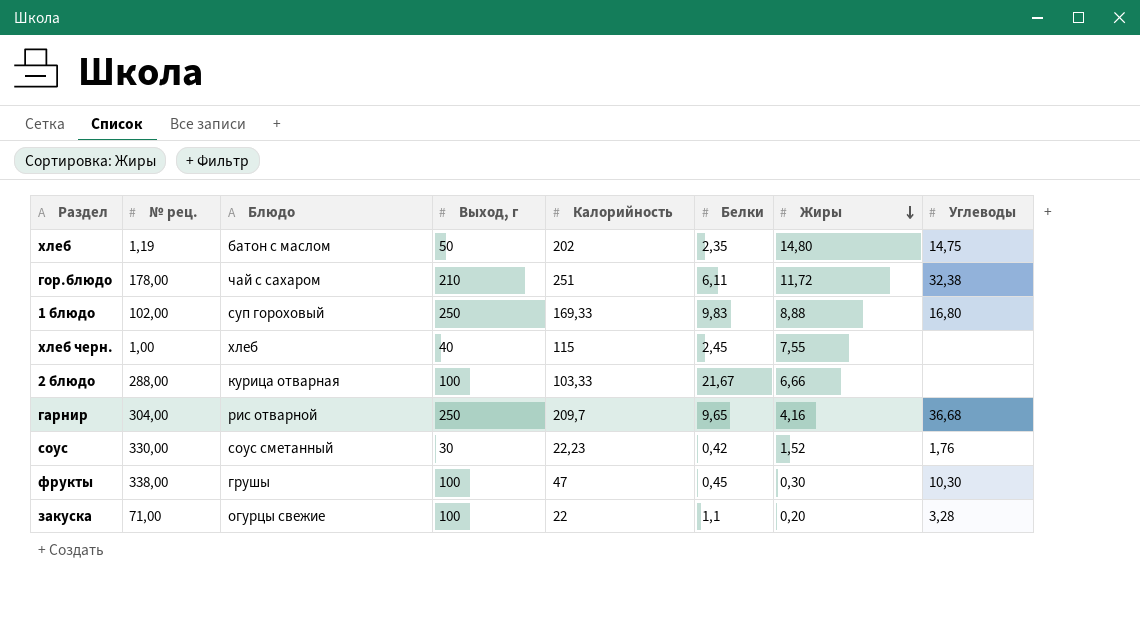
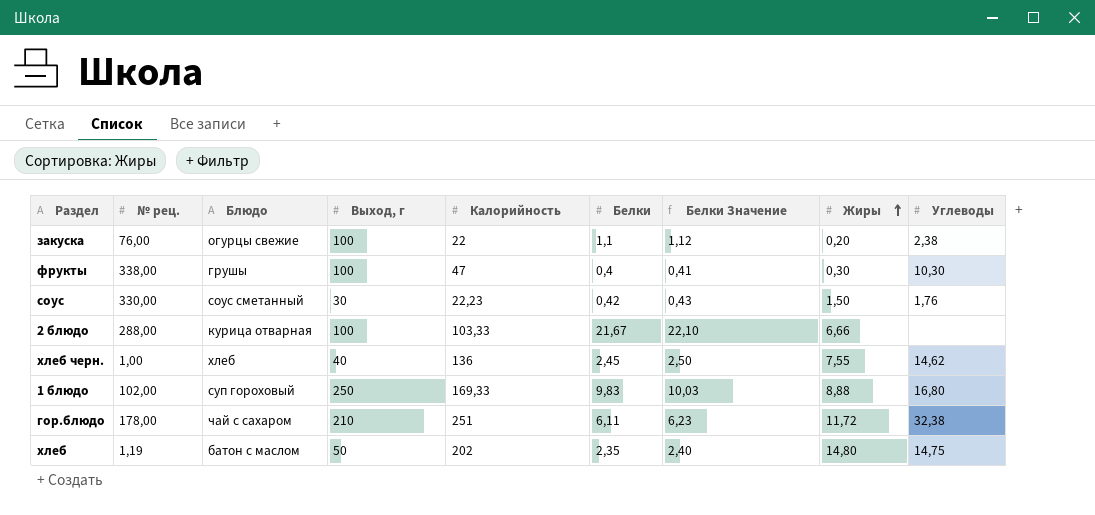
row order: Жиры descending -> Жиры ascending
column Белки Значение | formula: none -> [Белки] * 1,02
row гарнир: 304,00 | рис отварной | 250 | 209,7 | 9,65 | 4,16 | 36,68 -> none
закуска | № рец.: 71,00 -> 76,00
закуска | Углеводы: 3,28 -> 2,38
фрукты | Белки: 0,45 -> 0,4
соус | Жиры: 1,52 -> 1,50
хлеб черн. | Калорийность: 115 -> 136
хлеб черн. | Углеводы: none -> 14,62

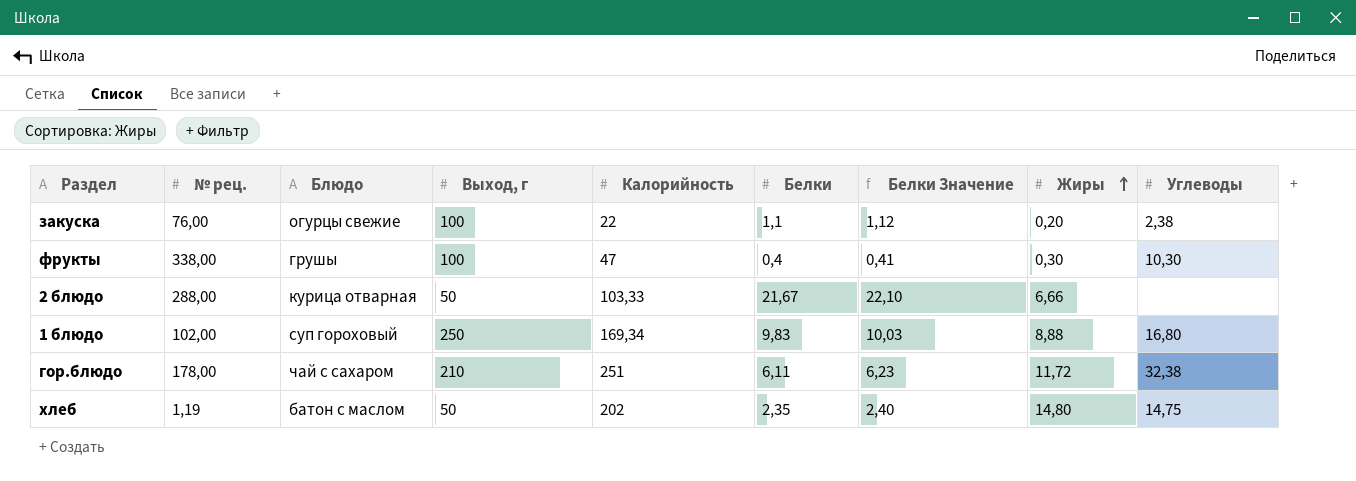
row соус: 330,00 | соус сметанный | 30 | 22,23 | 0,42 | 0,43 | 1,50 | 1,76 -> none
row хлеб черн.: 1,00 | хлеб | 40 | 136 | 2,45 | 2,50 | 7,55 | 14,62 -> none
2 блюдо | Выход, г: 100 -> 50
1 блюдо | Калорийность: 169,33 -> 169,34

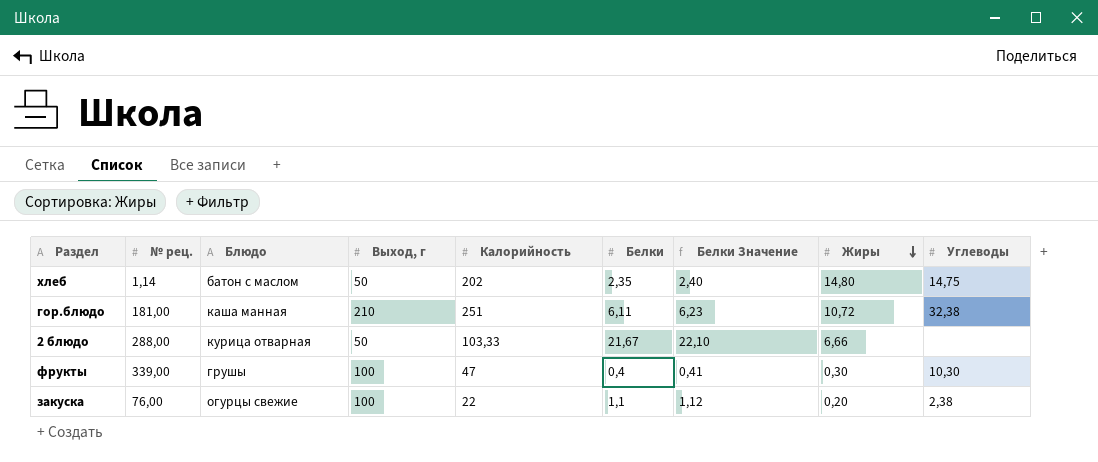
row order: Жиры ascending -> Жиры descending
row 1 блюдо: 102,00 | суп гороховый | 250 | 169,34 | 9,83 | 10,03 | 8,88 | 16,80 -> none
хлеб | № рец.: 1,19 -> 1,14
гор.блюдо | № рец.: 178,00 -> 181,00
гор.блюдо | Блюдо: чай с сахаром -> каша манная
гор.блюдо | Жиры: 11,72 -> 10,72
фрукты | № рец.: 338,00 -> 339,00

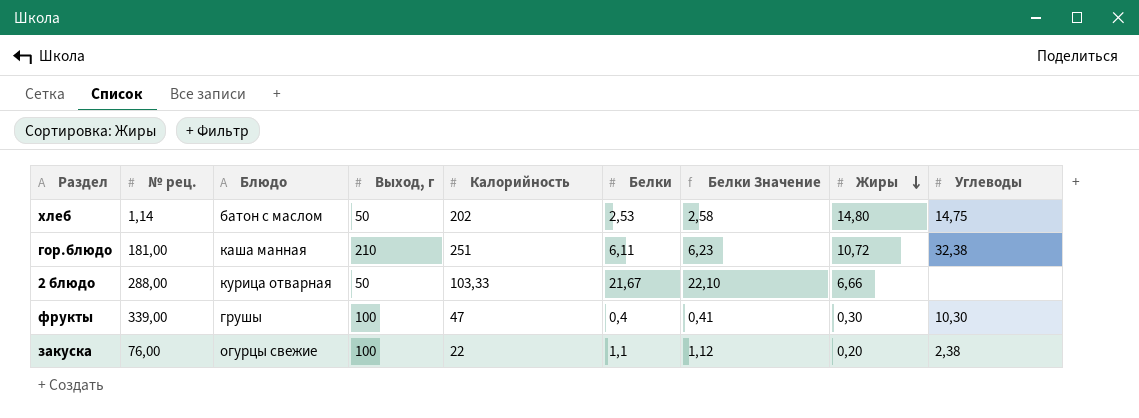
хлеб | Белки: 2,35 -> 2,53
хлеб | Белки Значение: 2,40 -> 2,58

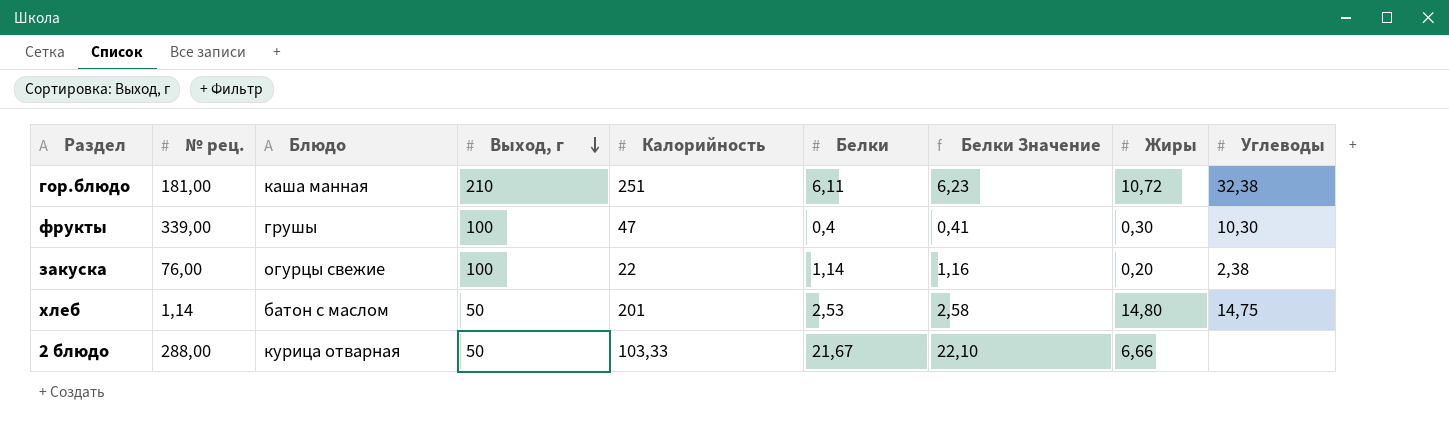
row order: Жиры descending -> Выход, г descending
закуска | Белки: 1,1 -> 1,14
закуска | Белки Значение: 1,12 -> 1,16
хлеб | Калорийность: 202 -> 201

